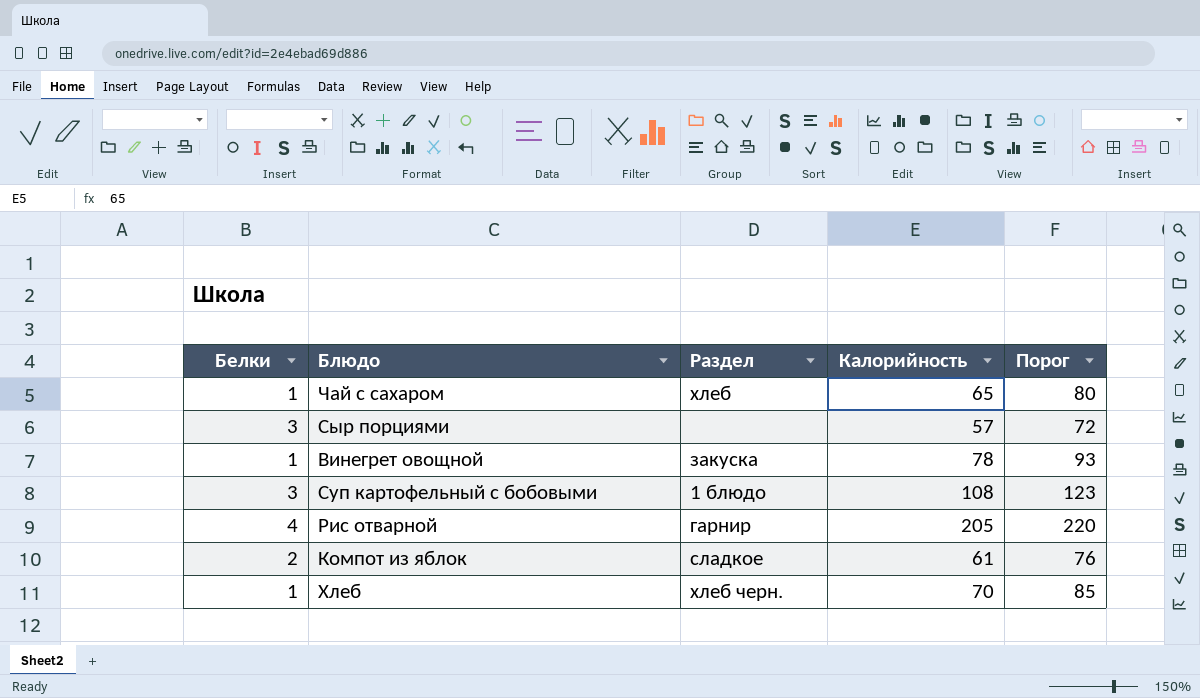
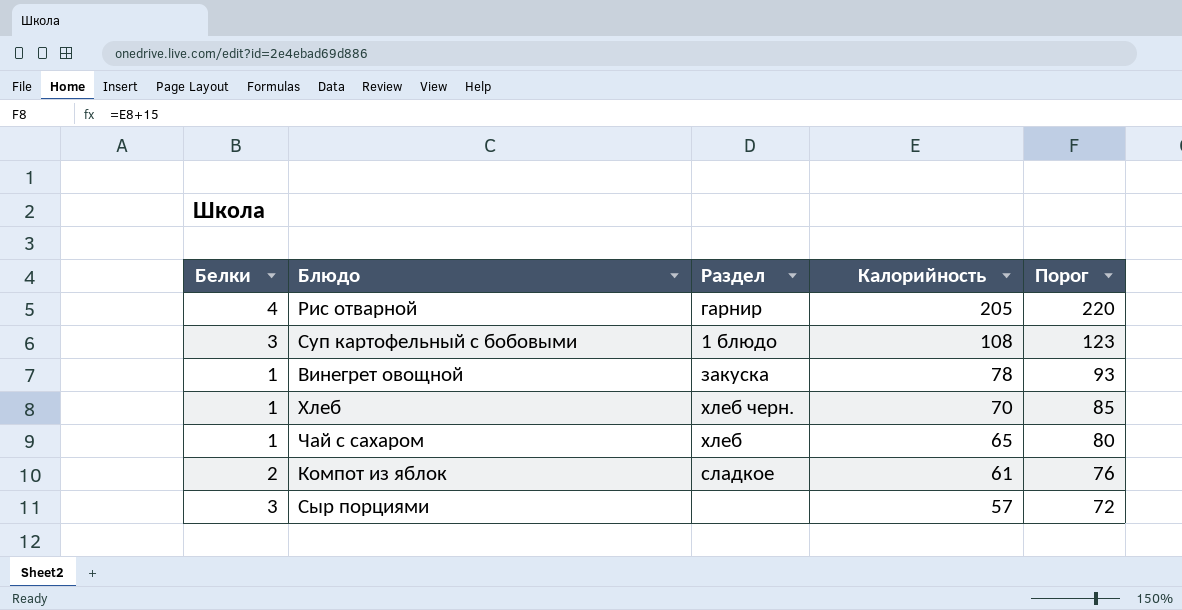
row order: none -> Калорийность descending

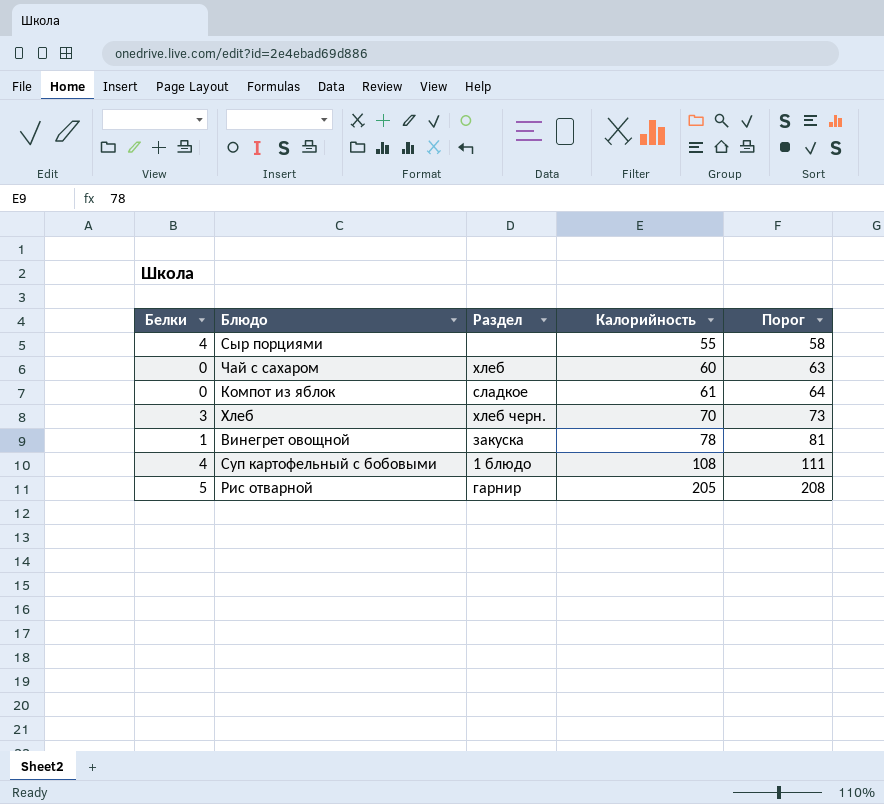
row order: Калорийность descending -> Калорийность ascending
column Порог | formula: [Калорийность] + 15 -> [Калорийность] + 3
Сыр порциями | Белки: 3 -> 4
Сыр порциями | Калорийность: 57 -> 55
Чай с сахаром | Белки: 1 -> 0
Чай с сахаром | Калорийность: 65 -> 60
Компот из яблок | Белки: 2 -> 0
Хлеб | Белки: 1 -> 3
Суп картофельный с бобовыми | Белки: 3 -> 4
Рис отварной | Белки: 4 -> 5

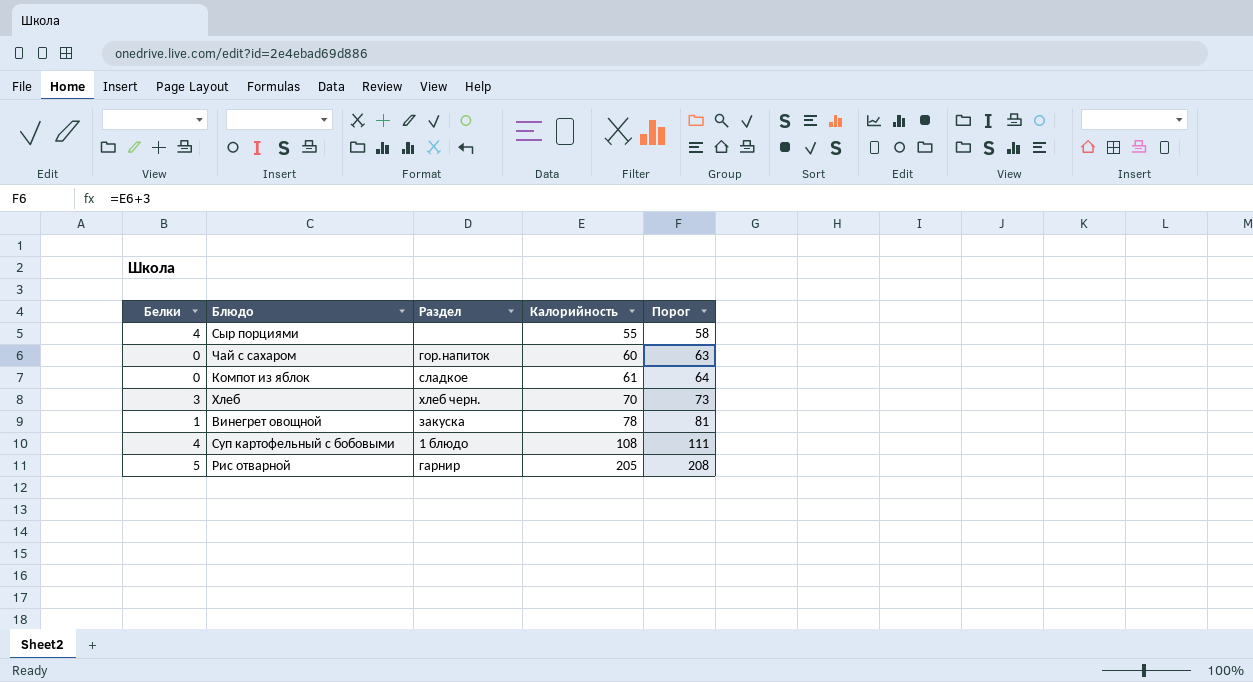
Чай с сахаром | Раздел: хлеб -> гор.напиток

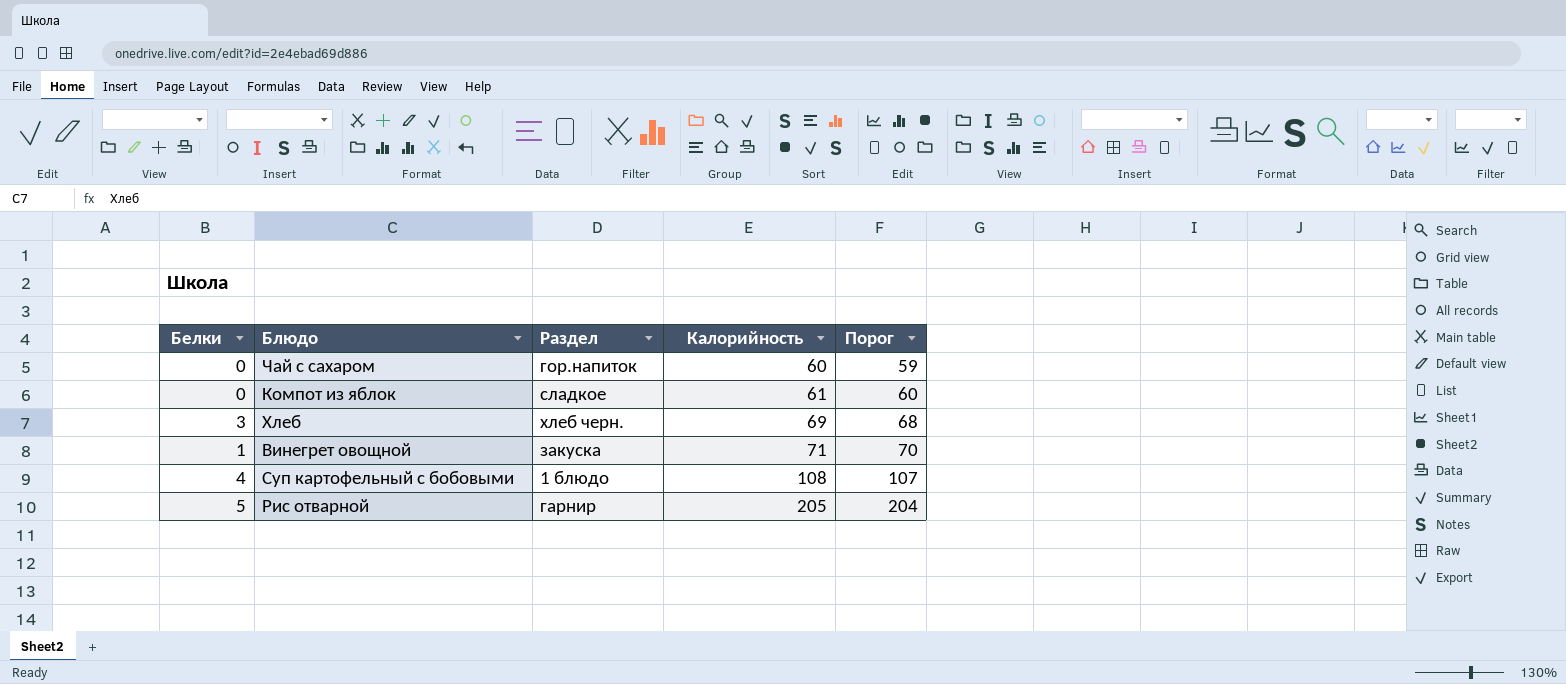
column Порог | formula: [Калорийность] + 3 -> [Калорийность] - 1
row Сыр порциями: 4 | none | 55 | 58 -> none
Хлеб | Калорийность: 70 -> 69
Винегрет овощной | Калорийность: 78 -> 71

